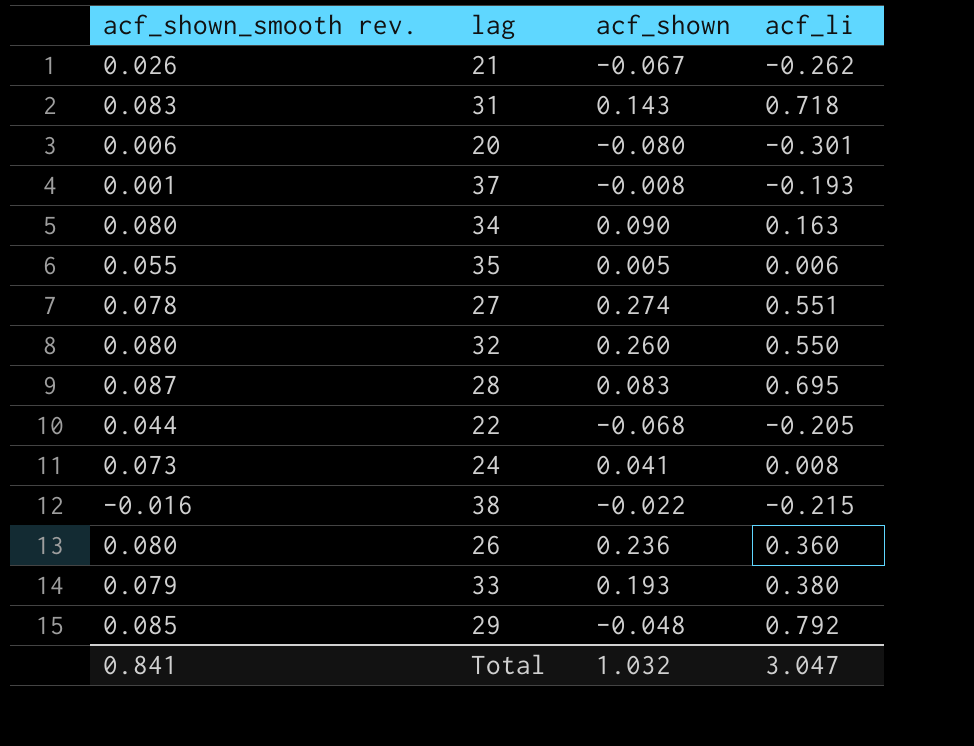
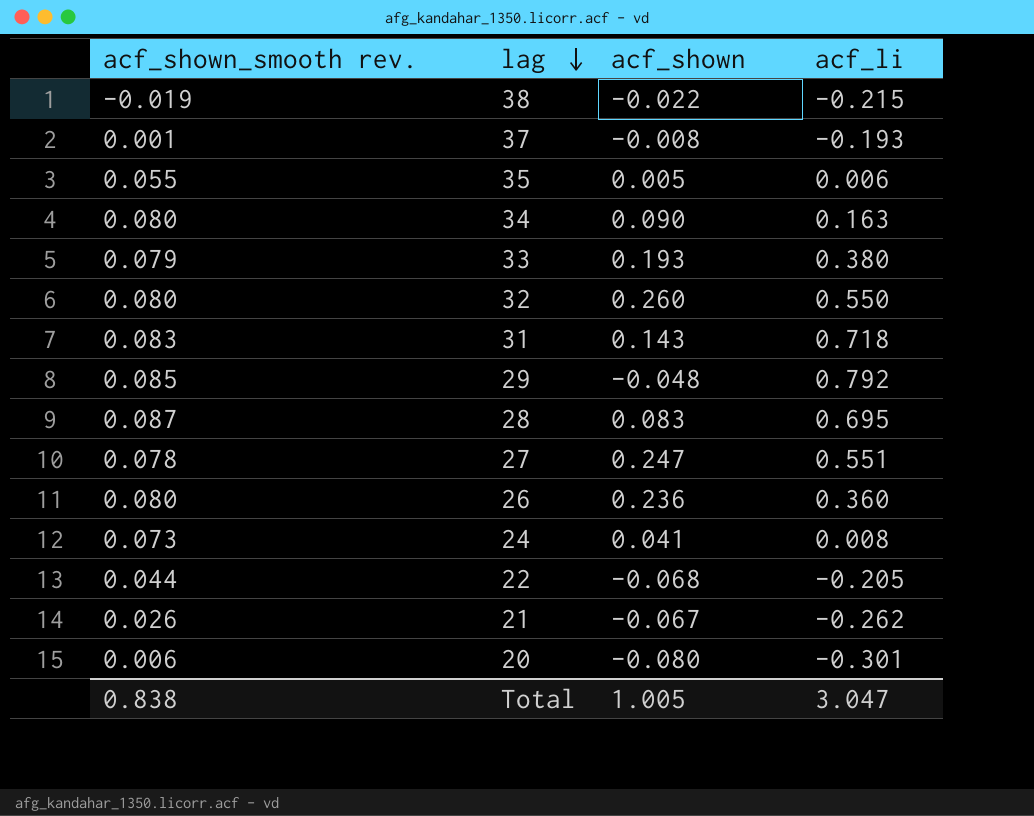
row order: none -> lag descending
38 | acf_shown_smooth rev.: -0.016 -> -0.019
27 | acf_shown: 0.274 -> 0.247
Total | acf_shown_smooth rev.: 0.841 -> 0.838
Total | acf_shown: 1.032 -> 1.005

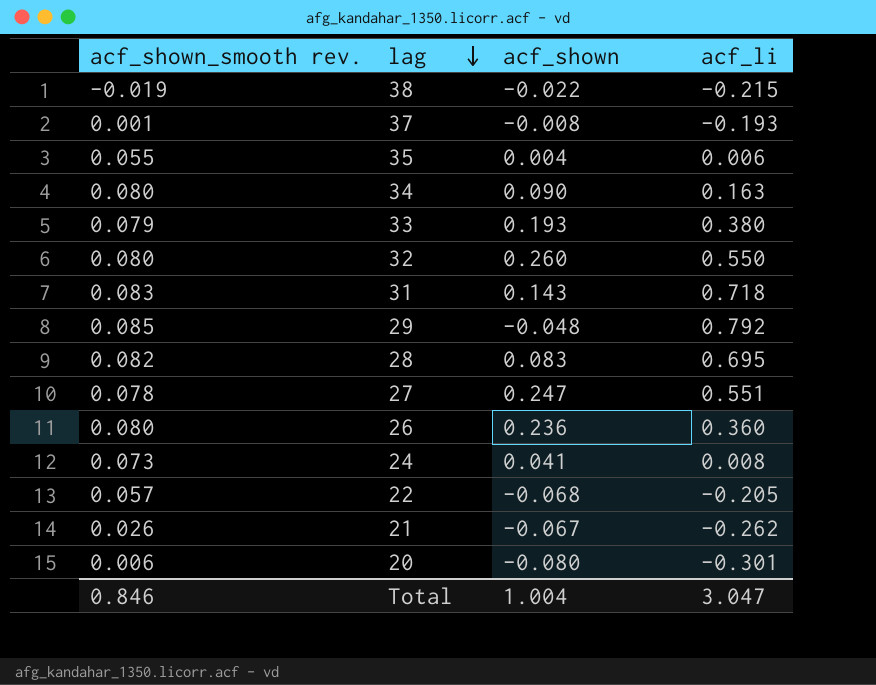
35 | acf_shown: 0.005 -> 0.004
28 | acf_shown_smooth rev.: 0.087 -> 0.082
22 | acf_shown_smooth rev.: 0.044 -> 0.057
Total | acf_shown_smooth rev.: 0.838 -> 0.846
Total | acf_shown: 1.005 -> 1.004

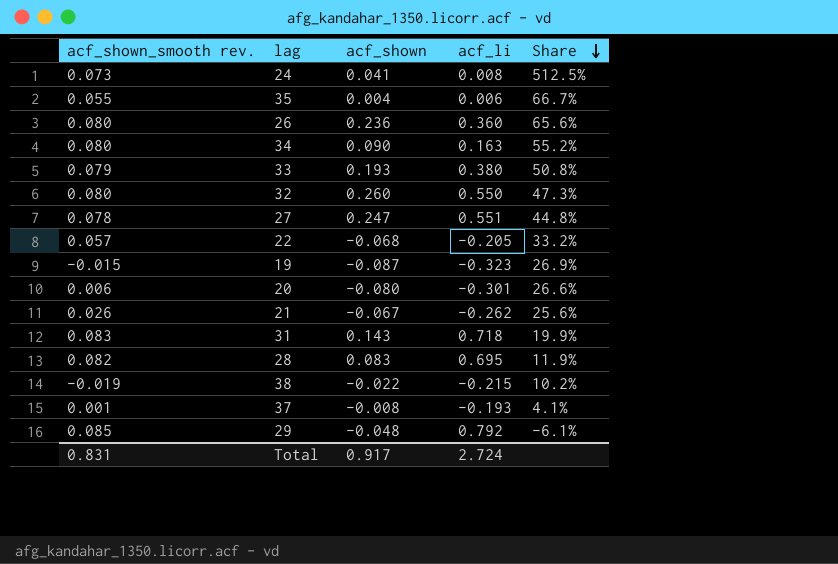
row order: lag descending -> Share descending
column Share | formula: none -> [acf_shown] / [acf_li]
row 19: none -> -0.015 | -0.087 | -0.323 | 26.9%
Total | acf_shown_smooth rev.: 0.846 -> 0.831
Total | acf_shown: 1.004 -> 0.917
Total | acf_li: 3.047 -> 2.724

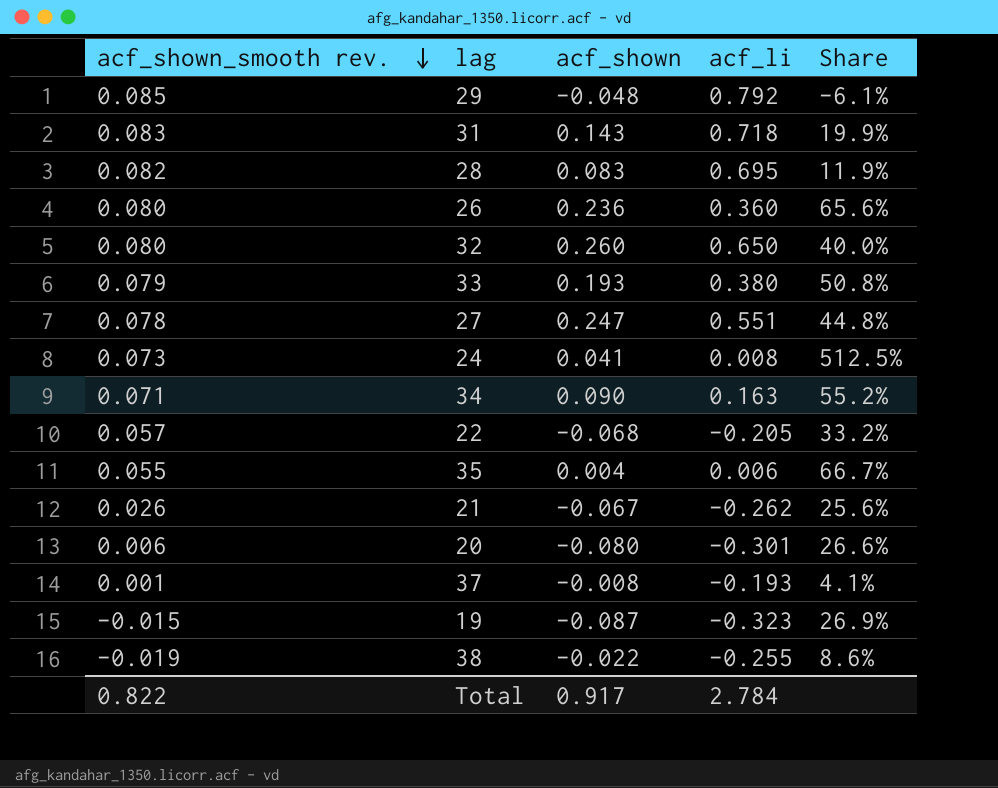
row order: Share descending -> acf_shown_smooth rev. descending
32 | acf_li: 0.550 -> 0.650
32 | Share: 47.3% -> 40.0%
34 | acf_shown_smooth rev.: 0.080 -> 0.071
38 | acf_li: -0.215 -> -0.255
38 | Share: 10.2% -> 8.6%
Total | acf_shown_smooth rev.: 0.831 -> 0.822
Total | acf_li: 2.724 -> 2.784

